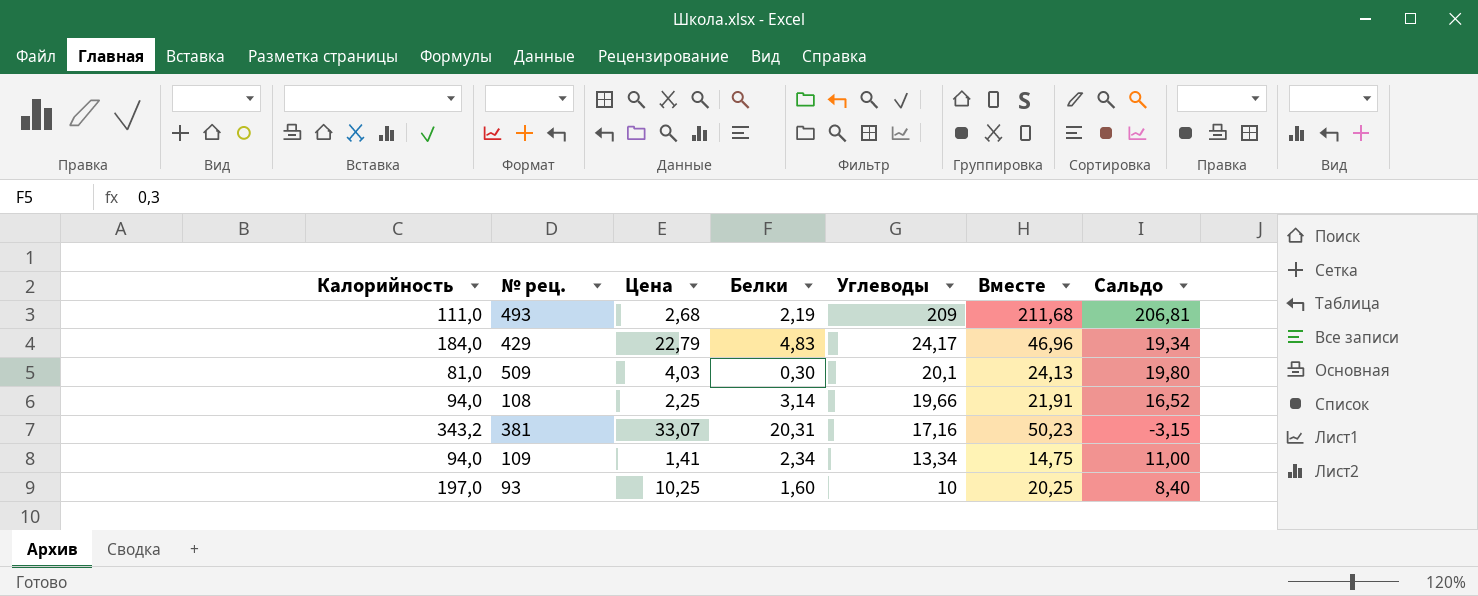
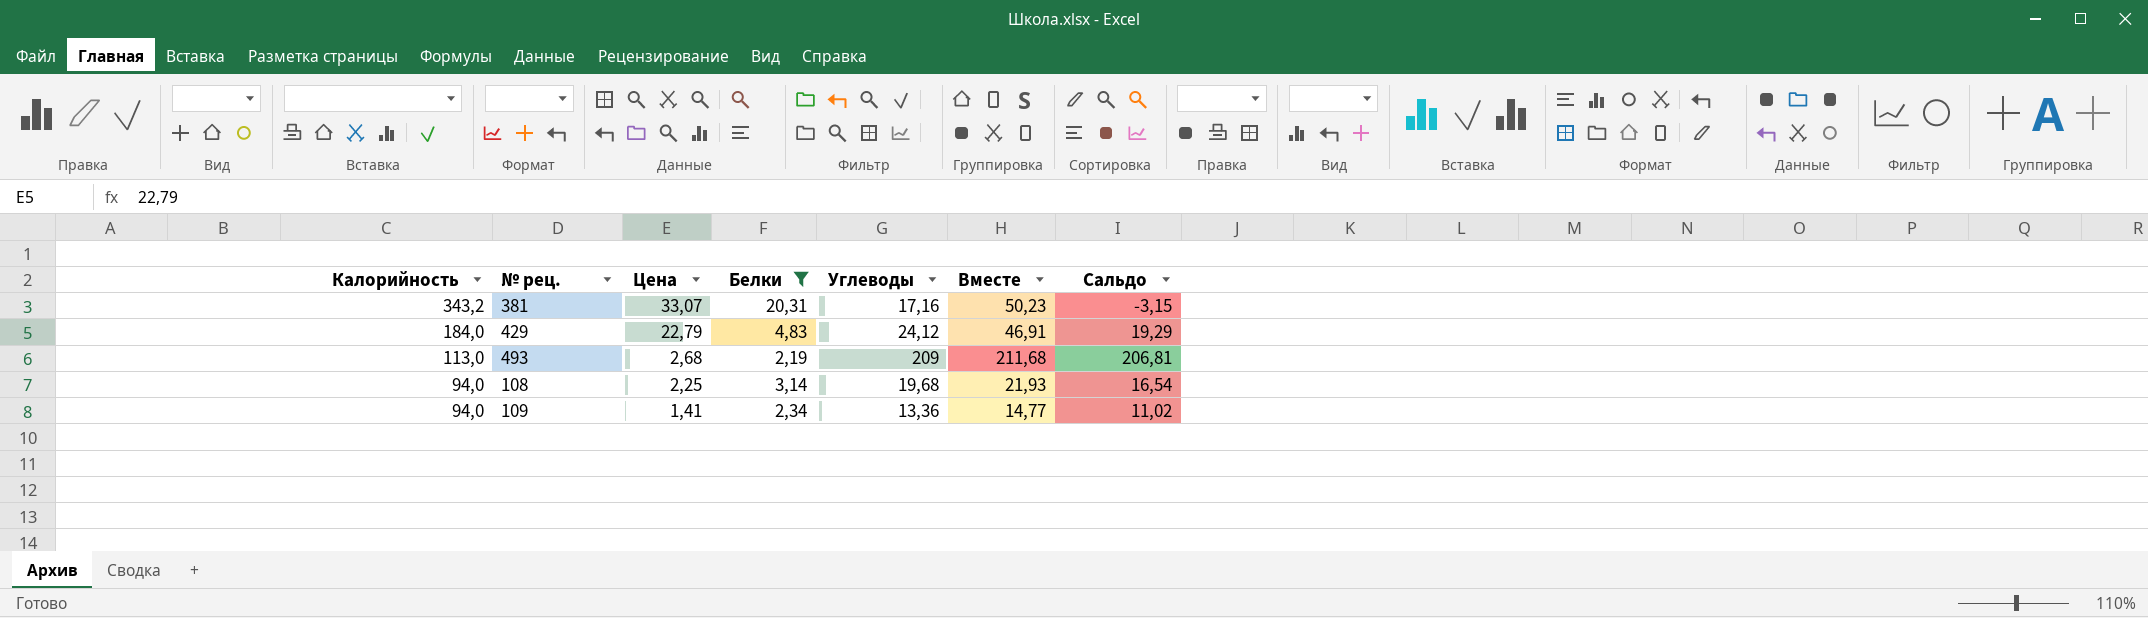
filter: none -> Белки >= 2,19
row order: Углеводы descending -> Калорийность descending
429 | Углеводы: 24,17 -> 24,12
429 | Вместе: 46,96 -> 46,91
429 | Сальдо: 19,34 -> 19,29
493 | Калорийность: 111,0 -> 113,0
108 | Углеводы: 19,66 -> 19,68
108 | Вместе: 21,91 -> 21,93
108 | Сальдо: 16,52 -> 16,54
109 | Углеводы: 13,34 -> 13,36
109 | Вместе: 14,75 -> 14,77
109 | Сальдо: 11,00 -> 11,02

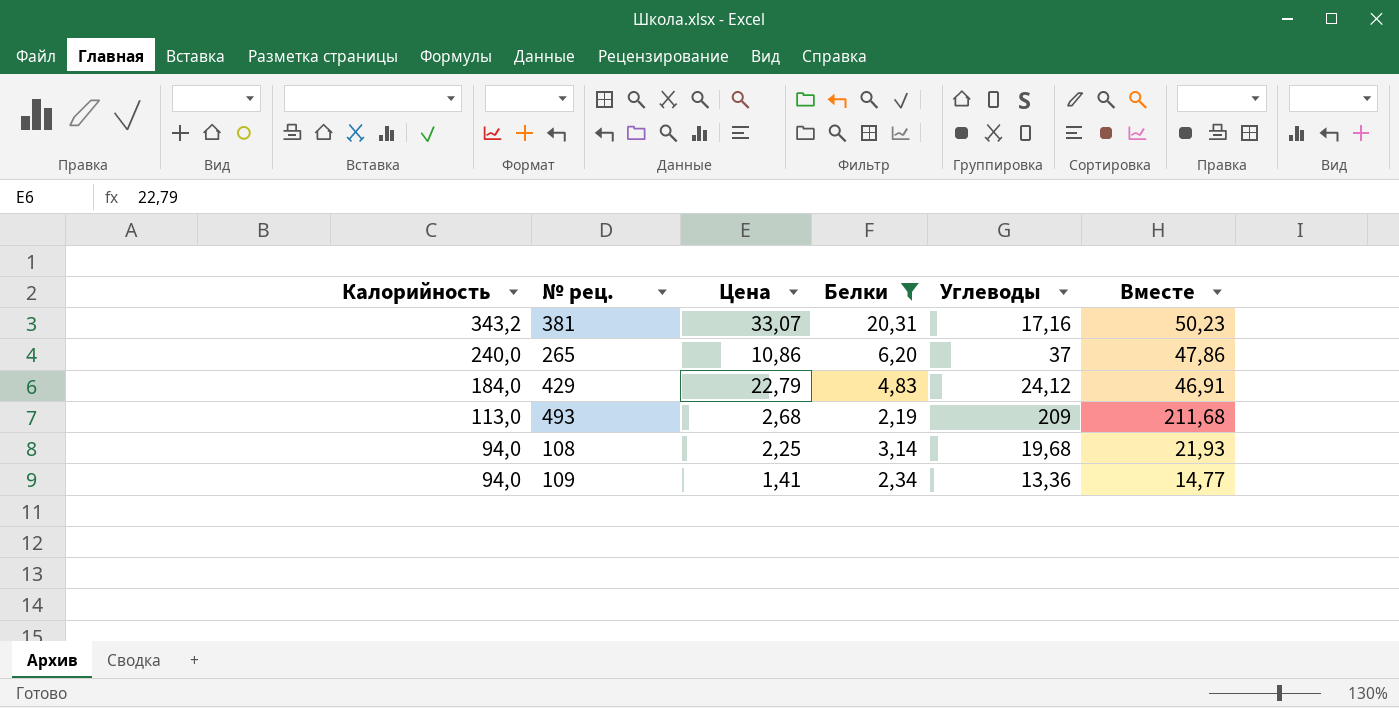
column Сальдо | formula: [Углеводы] - [Белки] -> none
row 265: none -> 240,0 | 10,86 | 6,20 | 37 | 47,86

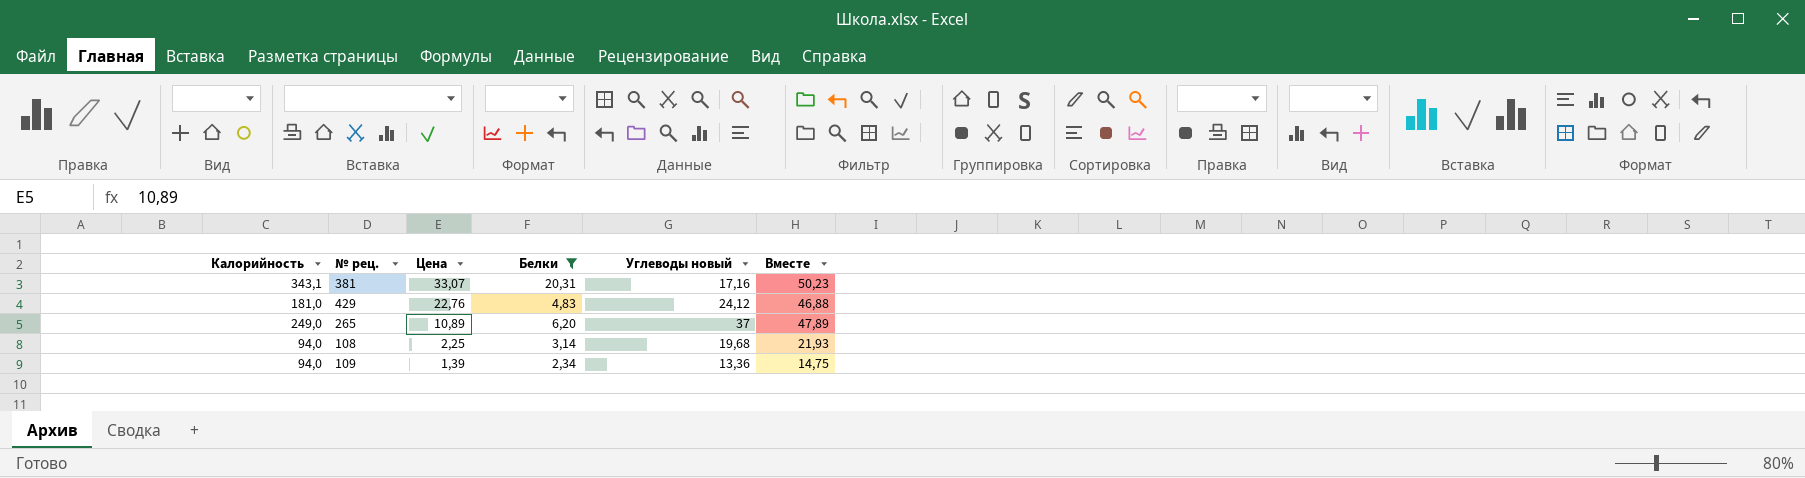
row order: Калорийность descending -> Цена descending
column name: Углеводы -> Углеводы новый
row 493: 113,0 | 2,68 | 2,19 | 209 | 211,68 -> none
381 | Калорийность: 343,2 -> 343,1
429 | Калорийность: 184,0 -> 181,0
429 | Цена: 22,79 -> 22,76
429 | Вместе: 46,91 -> 46,88
265 | Калорийность: 240,0 -> 249,0
265 | Цена: 10,86 -> 10,89
265 | Вместе: 47,86 -> 47,89
109 | Цена: 1,41 -> 1,39
109 | Вместе: 14,77 -> 14,75

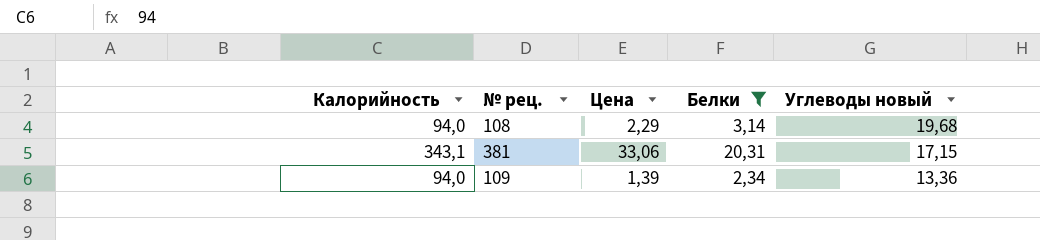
row order: Цена descending -> Углеводы новый descending
column Вместе | formula: [Цена] + [Углеводы новый] -> none
row 429: 181,0 | 22,76 | 4,83 | 24,12 | 46,88 -> none
row 265: 249,0 | 10,89 | 6,20 | 37 | 47,89 -> none
108 | Цена: 2,25 -> 2,29
381 | Цена: 33,07 -> 33,06
381 | Углеводы новый: 17,16 -> 17,15

